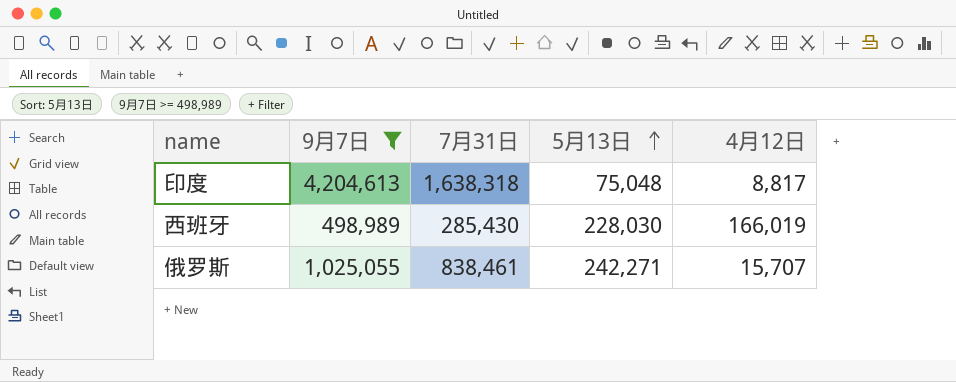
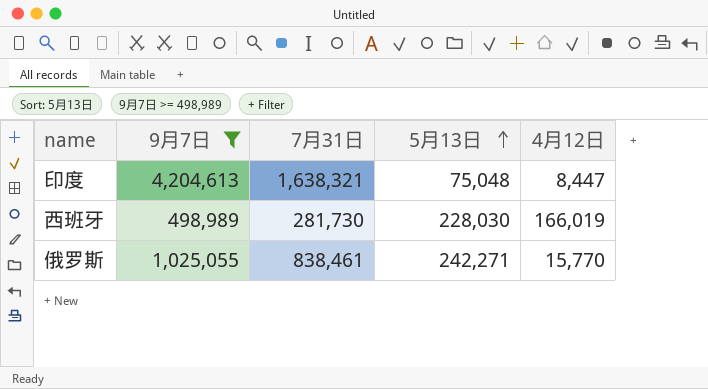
印度 | 7月31日: 1,638,318 -> 1,638,321
印度 | 4月12日: 8,817 -> 8,447
西班牙 | 7月31日: 285,430 -> 281,730
俄罗斯 | 4月12日: 15,707 -> 15,770

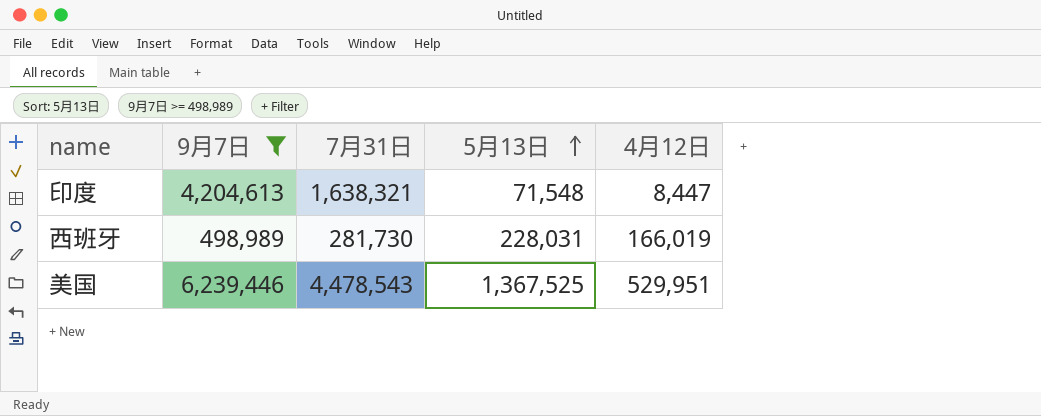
row 俄罗斯: 1,025,055 | 838,461 | 242,271 | 15,770 -> none
印度 | 5月13日: 75,048 -> 71,548
西班牙 | 5月13日: 228,030 -> 228,031
row 美国: none -> 6,239,446 | 4,478,543 | 1,367,525 | 529,951

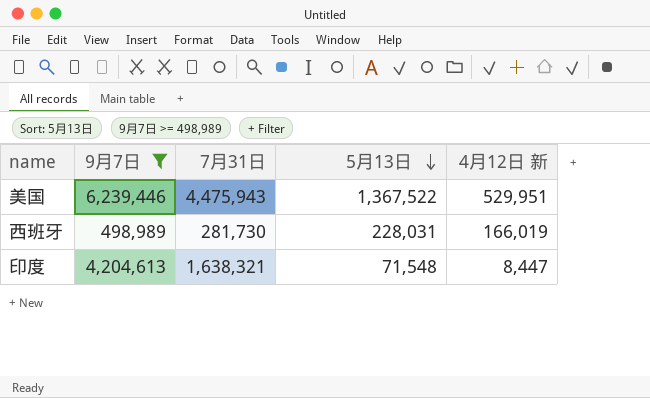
row order: 5月13日 ascending -> 5月13日 descending
column name: 4月12日 -> 4月12日 新
美国 | 7月31日: 4,478,543 -> 4,475,943
美国 | 5月13日: 1,367,525 -> 1,367,522

